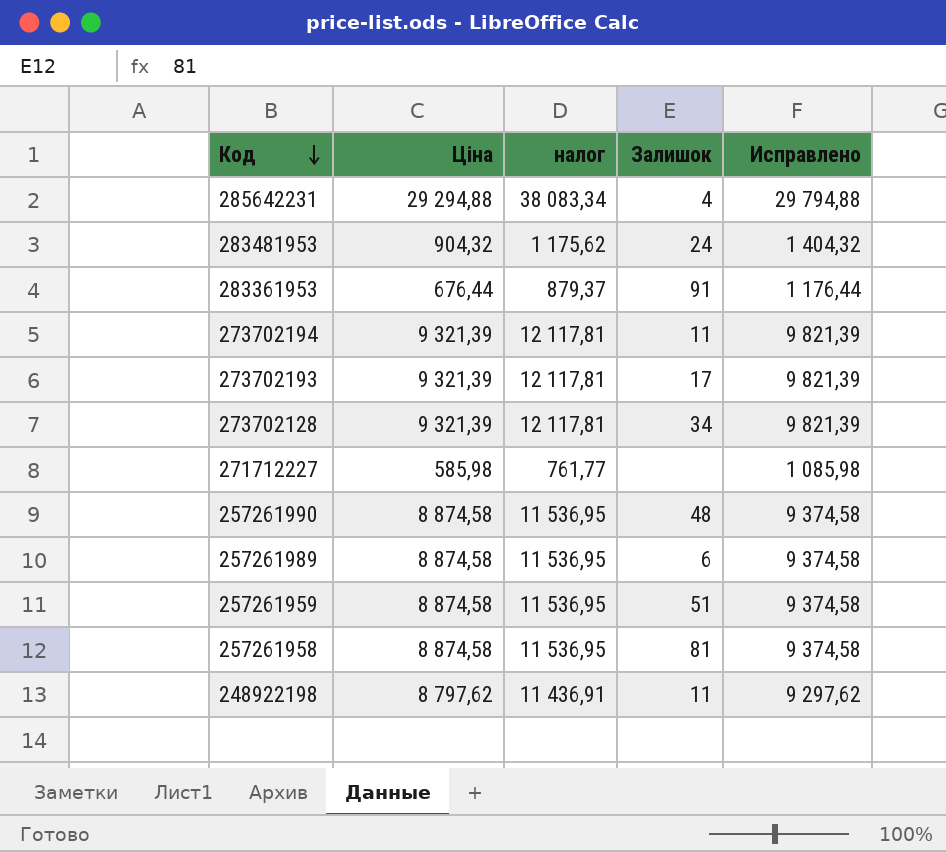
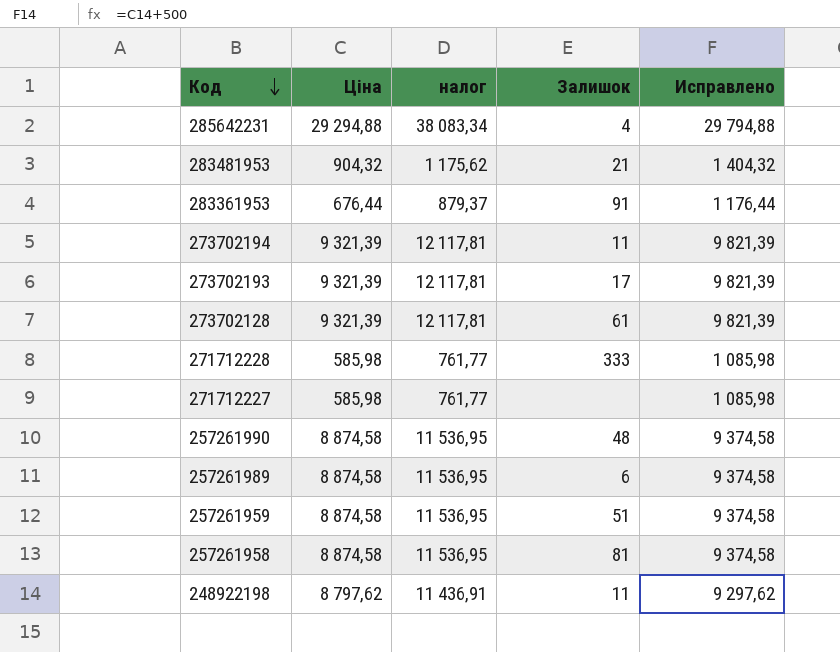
283481953 | Залишок: 24 -> 21
273702128 | Залишок: 34 -> 61
row 271712228: none -> 585,98 | 761,77 | 333 | 1 085,98

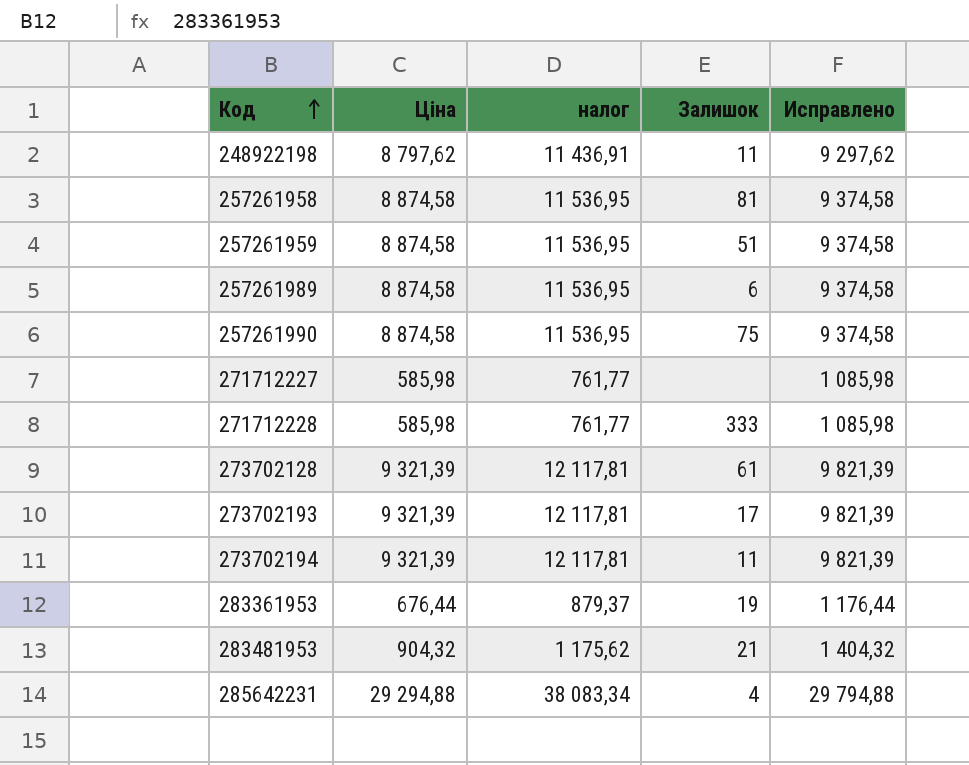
row order: Код descending -> Код ascending
257261990 | Залишок: 48 -> 75
283361953 | Залишок: 91 -> 19

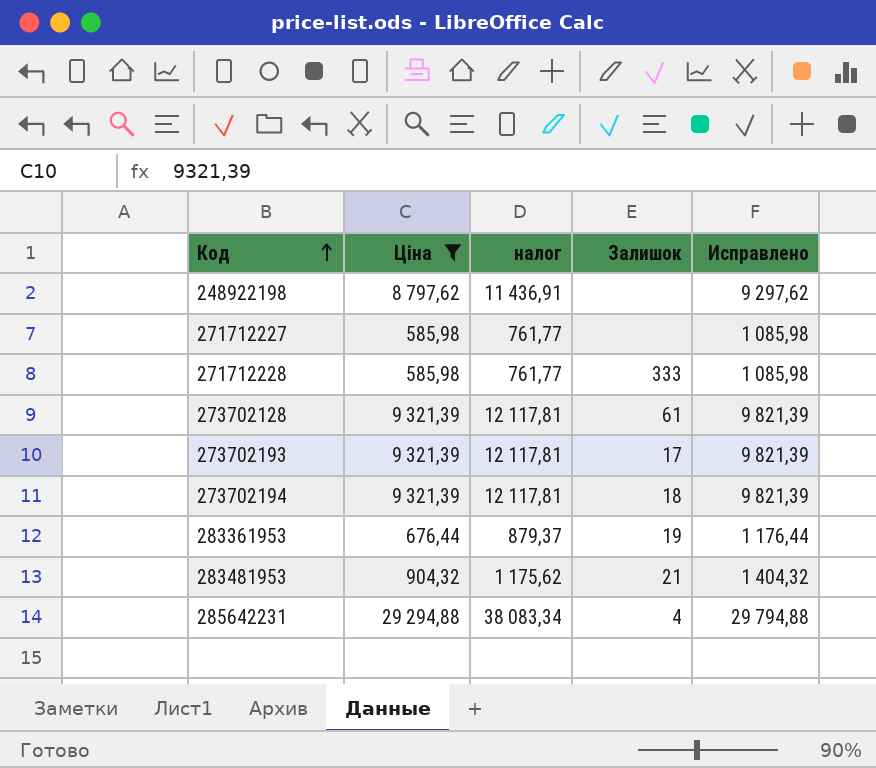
filter: none -> Ціна != 8 874,58
248922198 | Залишок: 11 -> none
273702194 | Залишок: 11 -> 18

